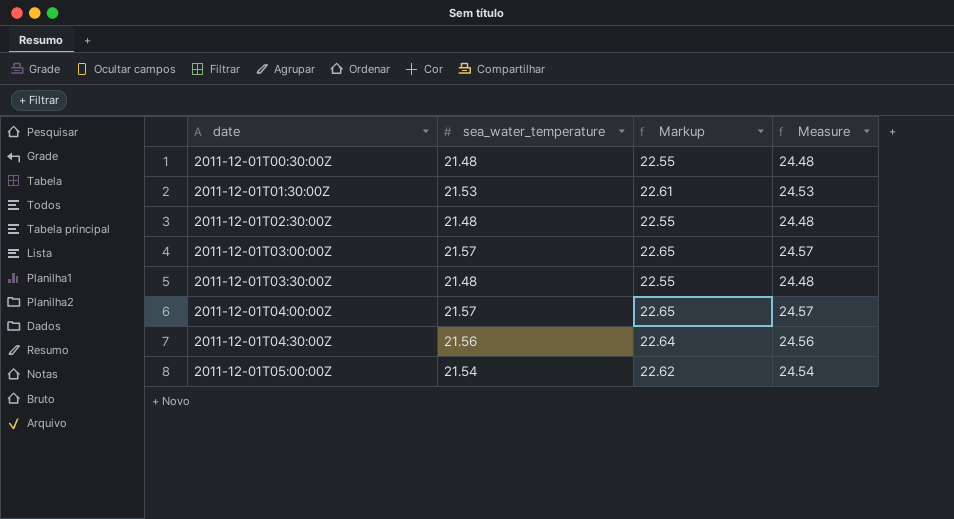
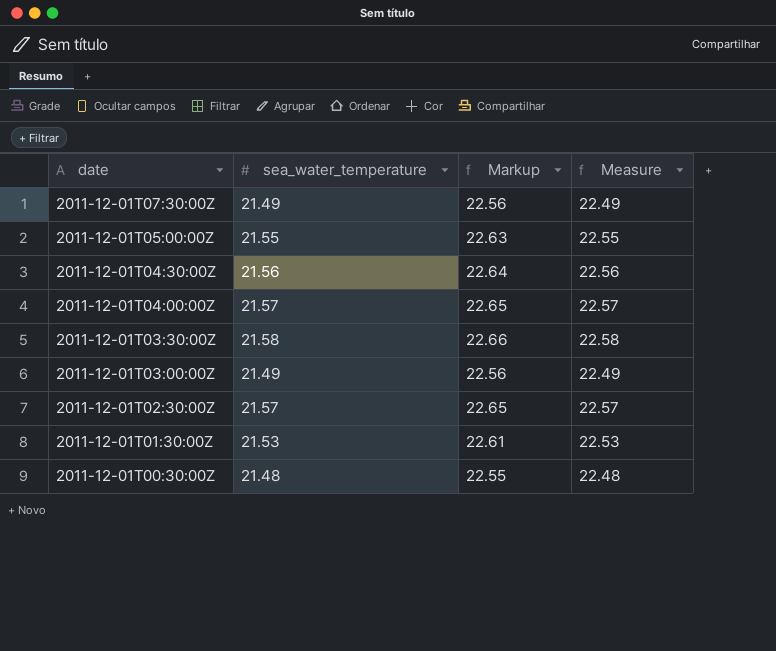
row order: date ascending -> date descending
column Measure | formula: [sea_water_temperature] + 3 -> [sea_water_temperature] + 1
row 2011-12-01T07:30:00Z: none -> 21.49 | 22.56 | 22.49
2011-12-01T05:00:00Z | sea_water_temperature: 21.54 -> 21.55
2011-12-01T05:00:00Z | Markup: 22.62 -> 22.63
2011-12-01T03:30:00Z | sea_water_temperature: 21.48 -> 21.58
2011-12-01T03:30:00Z | Markup: 22.55 -> 22.66
2011-12-01T03:00:00Z | sea_water_temperature: 21.57 -> 21.49
2011-12-01T03:00:00Z | Markup: 22.65 -> 22.56
2011-12-01T02:30:00Z | sea_water_temperature: 21.48 -> 21.57
2011-12-01T02:30:00Z | Markup: 22.55 -> 22.65

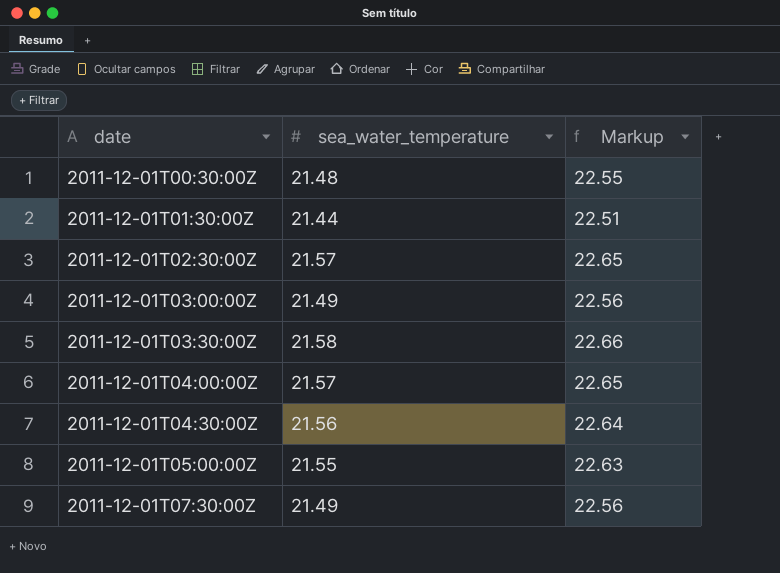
row order: date descending -> date ascending
column Measure | formula: [sea_water_temperature] + 1 -> none
2011-12-01T01:30:00Z | sea_water_temperature: 21.53 -> 21.44
2011-12-01T01:30:00Z | Markup: 22.61 -> 22.51

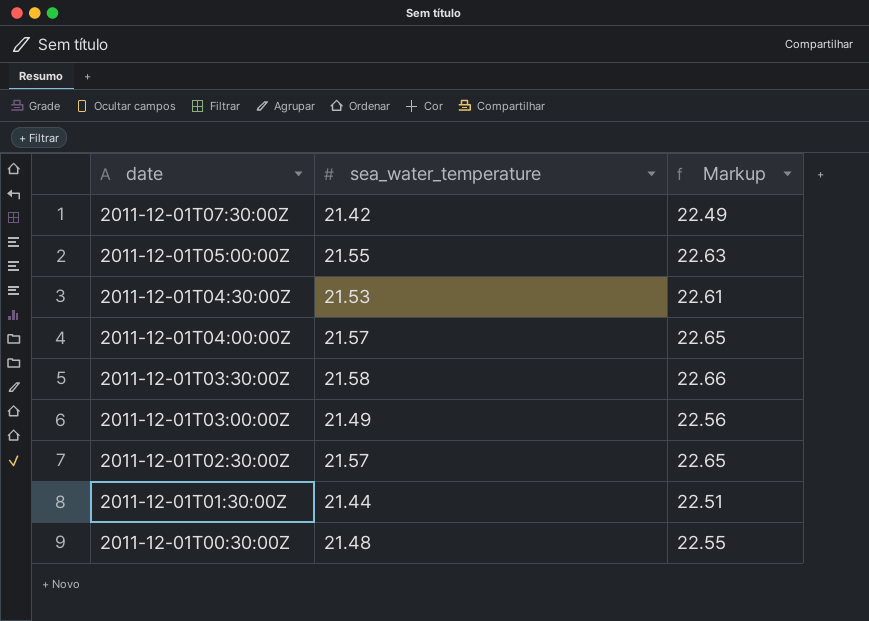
row order: date ascending -> date descending
2011-12-01T07:30:00Z | sea_water_temperature: 21.49 -> 21.42
2011-12-01T07:30:00Z | Markup: 22.56 -> 22.49
2011-12-01T04:30:00Z | sea_water_temperature: 21.56 -> 21.53
2011-12-01T04:30:00Z | Markup: 22.64 -> 22.61

